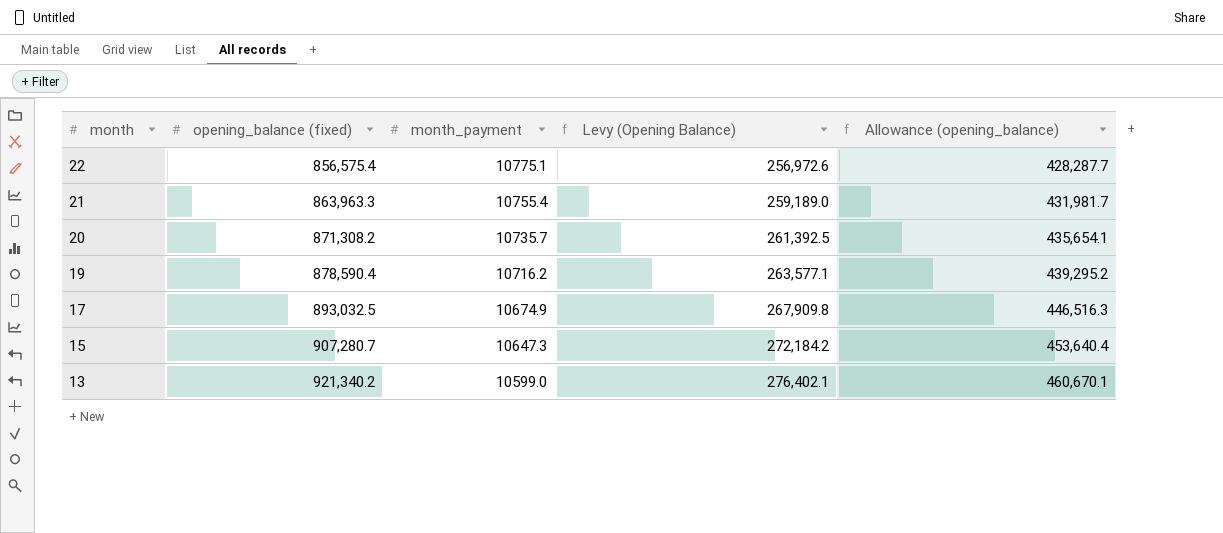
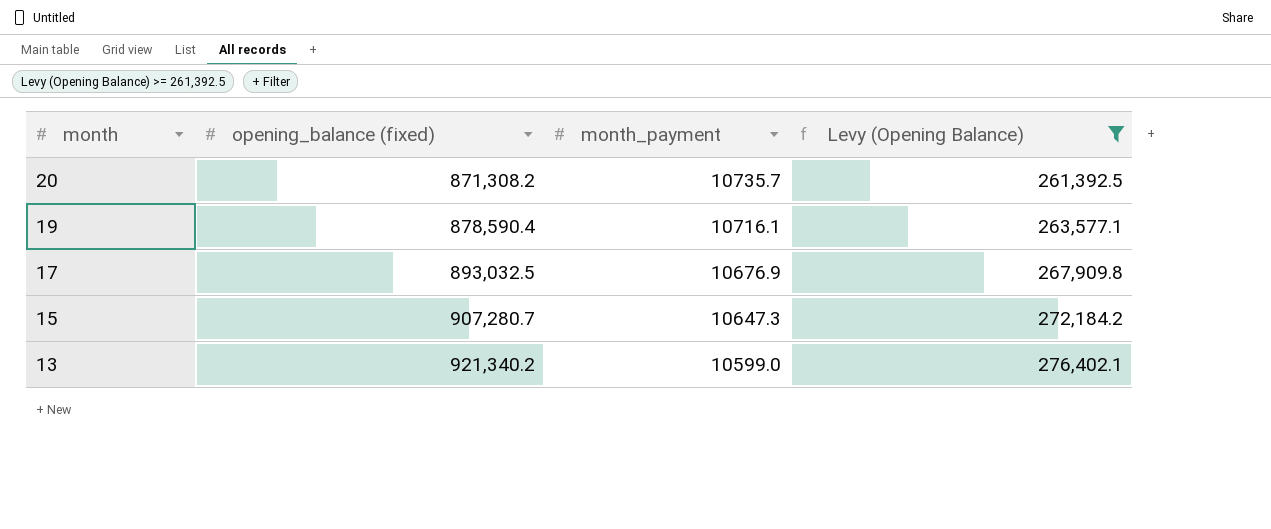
filter: none -> Levy (Opening Balance) >= 261,392.5
column Allowance (opening_balance) | formula: [opening_balance (fixed)] * 0.5 -> none
19 | month_payment: 10716.2 -> 10716.1
17 | month_payment: 10674.9 -> 10676.9

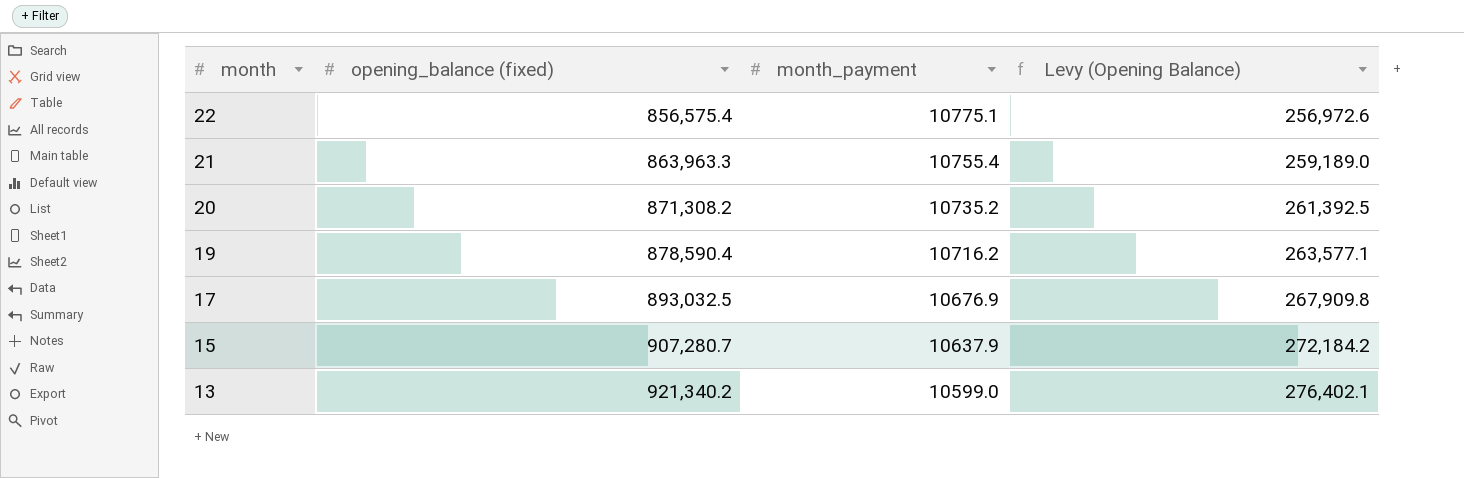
filter: Levy (Opening Balance) >= 261,392.5 -> none
20 | month_payment: 10735.7 -> 10735.2
19 | month_payment: 10716.1 -> 10716.2
15 | month_payment: 10647.3 -> 10637.9

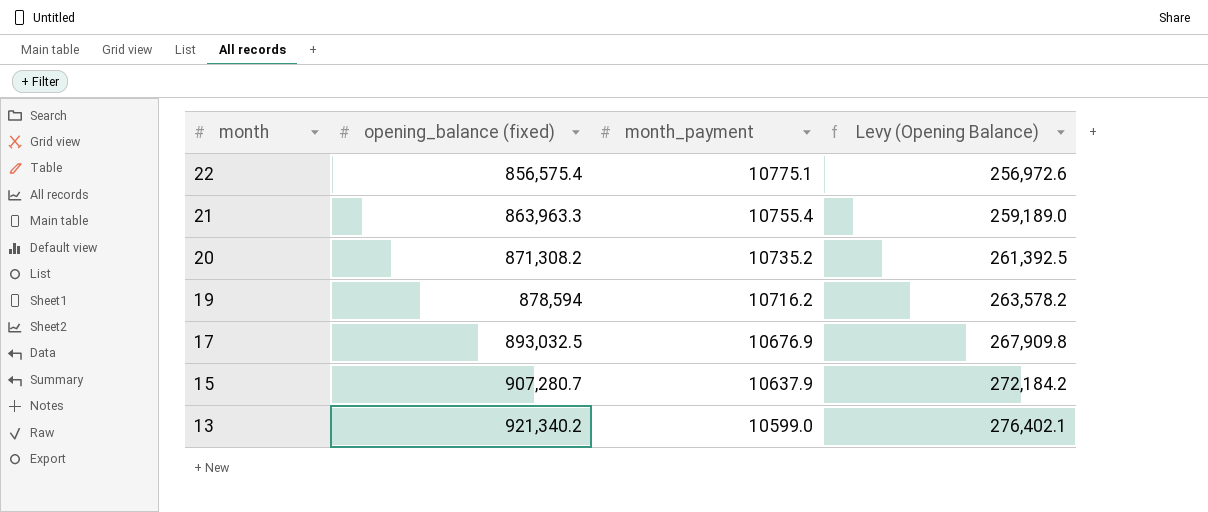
19 | opening_balance (fixed): 878,590.4 -> 878,594
19 | Levy (Opening Balance): 263,577.1 -> 263,578.2

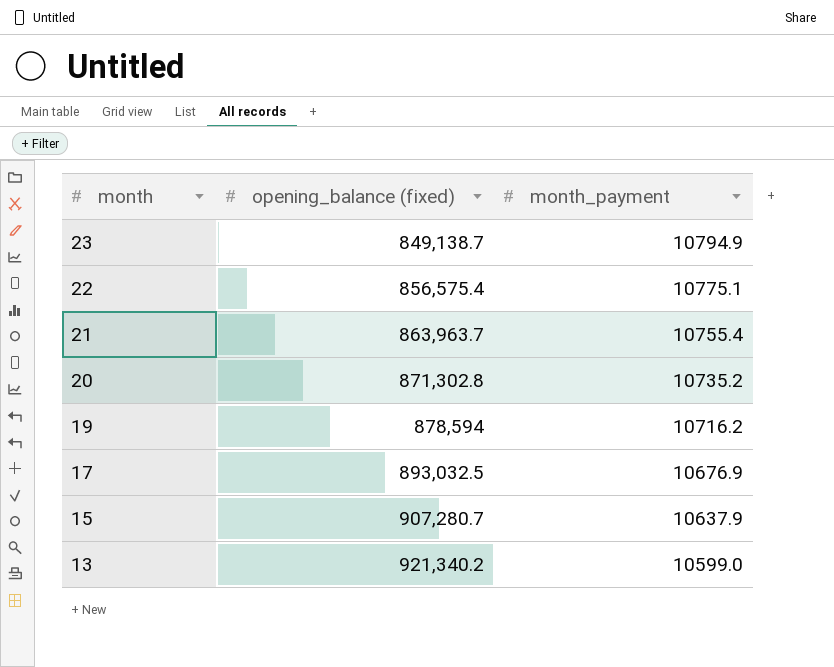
column Levy (Opening Balance) | formula: [opening_balance (fixed)] * 0.3 -> none
row 23: none -> 849,138.7 | 10794.9
21 | opening_balance (fixed): 863,963.3 -> 863,963.7
20 | opening_balance (fixed): 871,308.2 -> 871,302.8

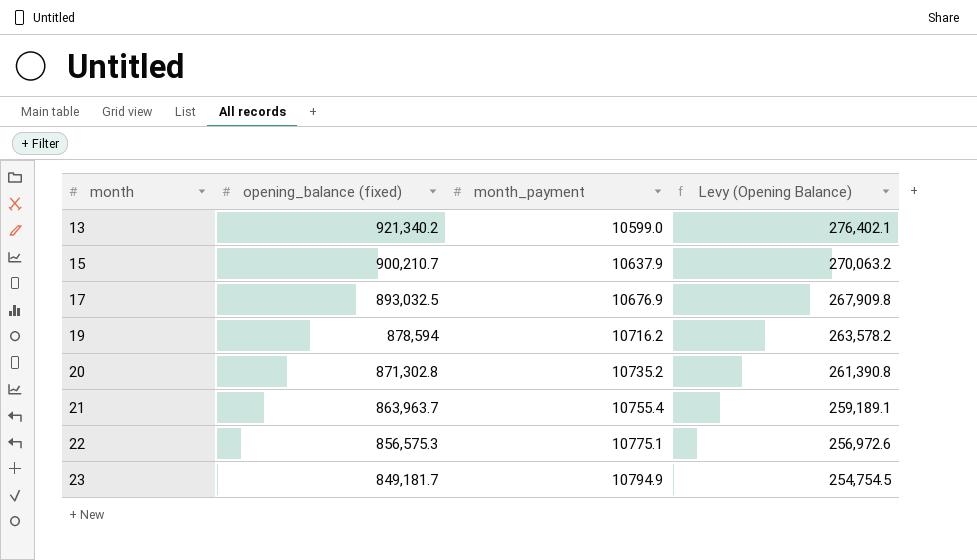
row order: month descending -> month ascending
column Levy (Opening Balance) | formula: none -> [opening_balance (fixed)] * 0.3
15 | opening_balance (fixed): 907,280.7 -> 900,210.7
22 | opening_balance (fixed): 856,575.4 -> 856,575.3
23 | opening_balance (fixed): 849,138.7 -> 849,181.7

